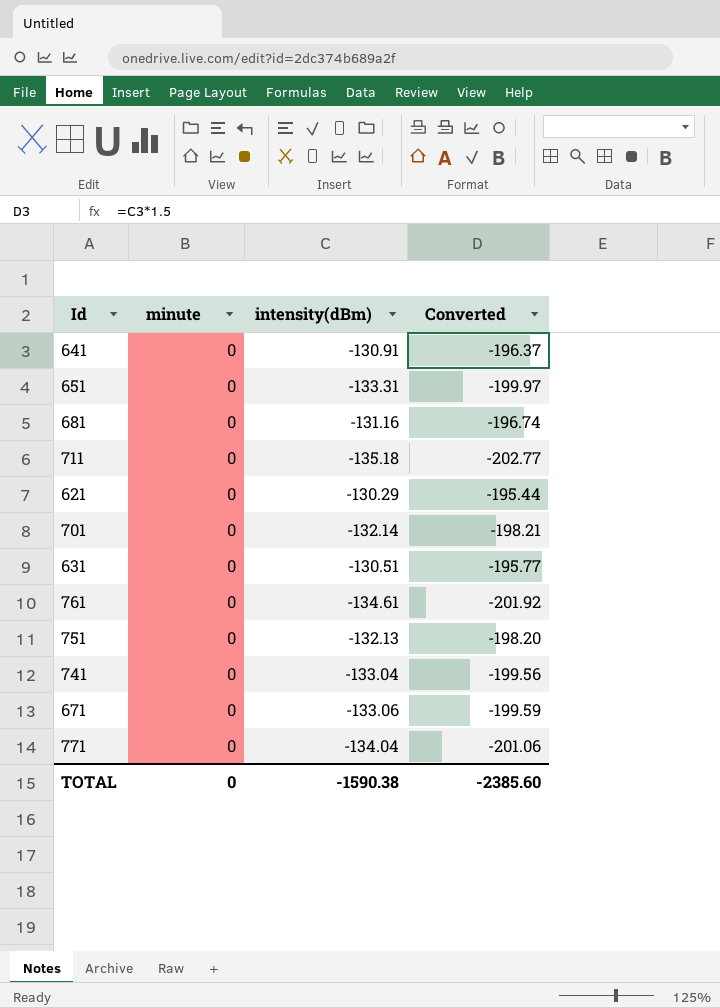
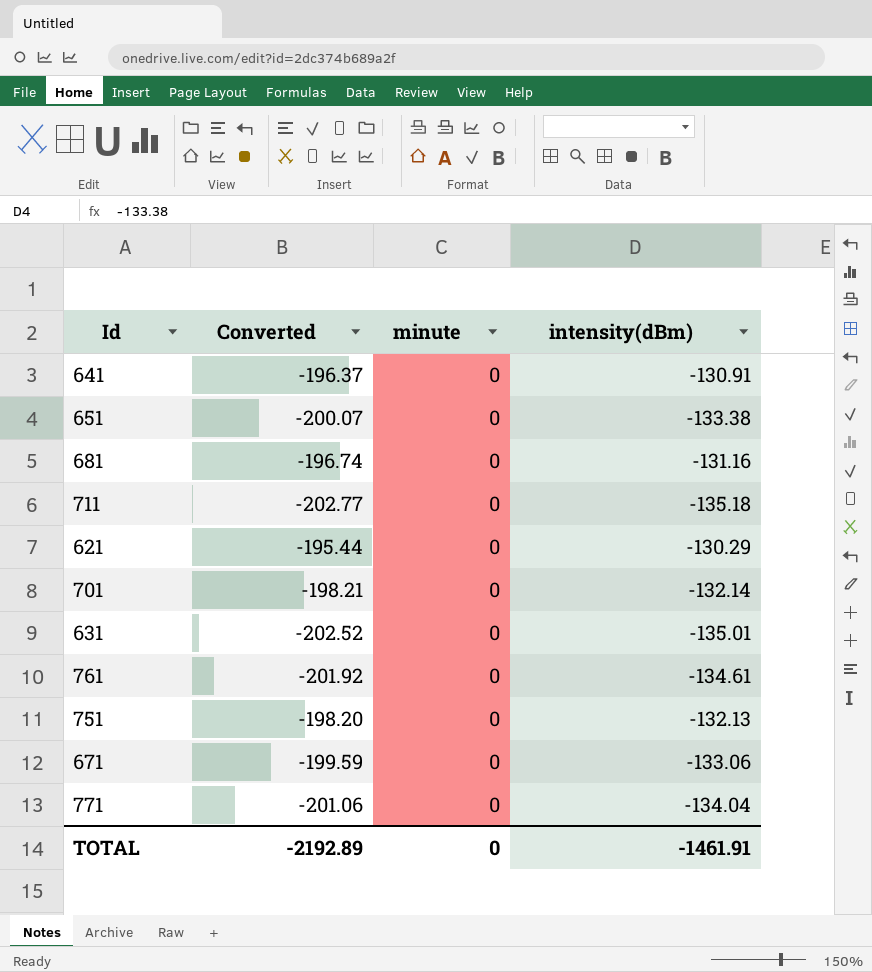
column Converted | position: 4 -> 2
row 741: 0 | -133.04 | -199.56 -> none
651 | Converted: -199.97 -> -200.07
651 | intensity(dBm): -133.31 -> -133.38
631 | Converted: -195.77 -> -202.52
631 | intensity(dBm): -130.51 -> -135.01
TOTAL | Converted: -2385.60 -> -2192.89
TOTAL | intensity(dBm): -1590.38 -> -1461.91

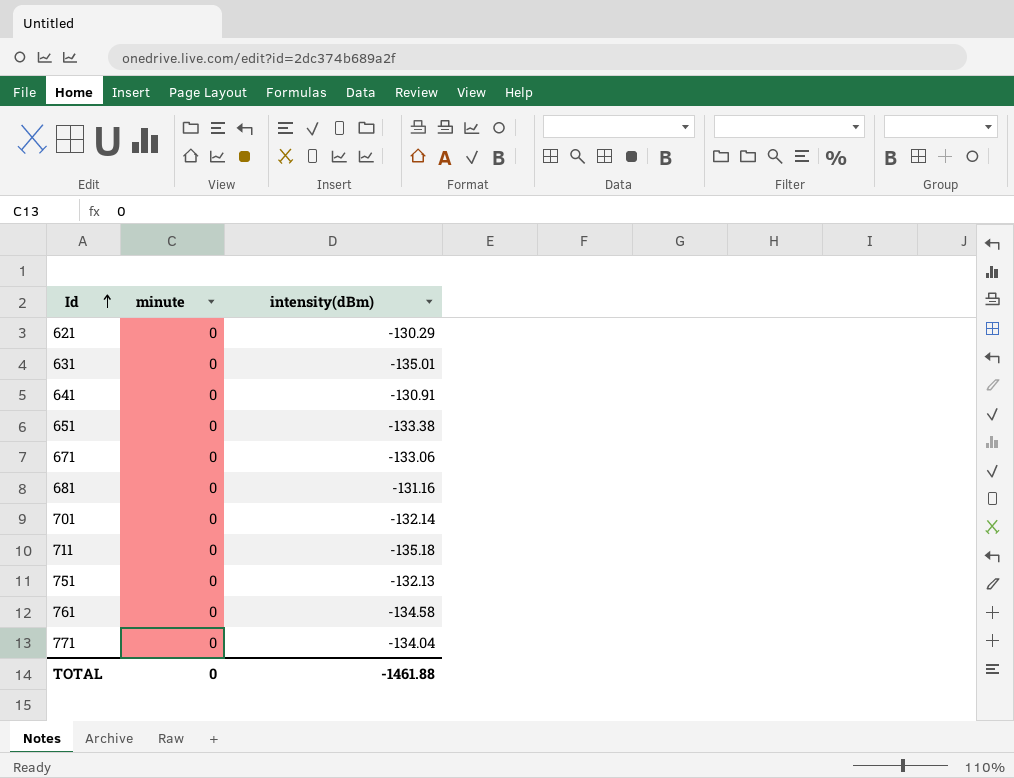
row order: none -> Id ascending
column Converted | formula: [intensity(dBm)] * 1.5 -> none
761 | intensity(dBm): -134.61 -> -134.58
TOTAL | intensity(dBm): -1461.91 -> -1461.88

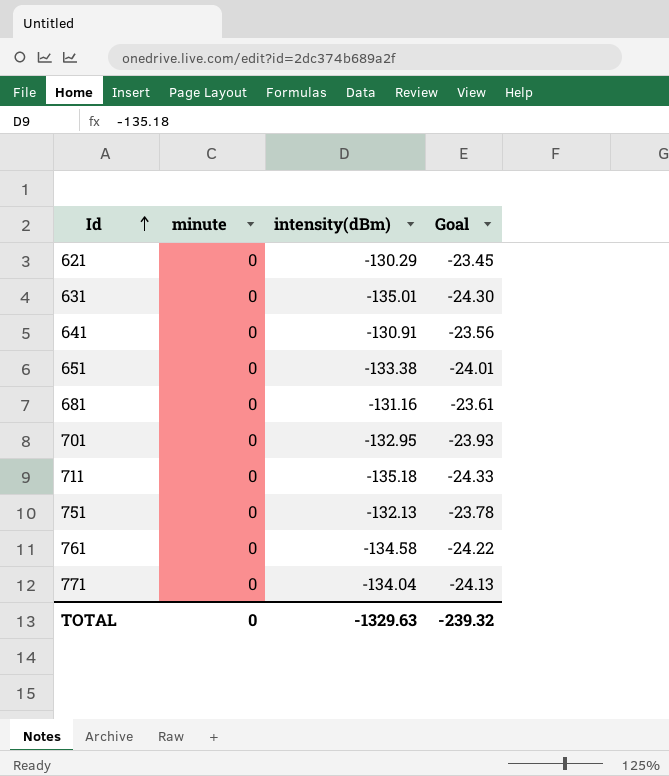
column Goal | formula: none -> [intensity(dBm)] * 0.18
row 671: 0 | -133.06 -> none
701 | intensity(dBm): -132.14 -> -132.95
TOTAL | intensity(dBm): -1461.88 -> -1329.63

